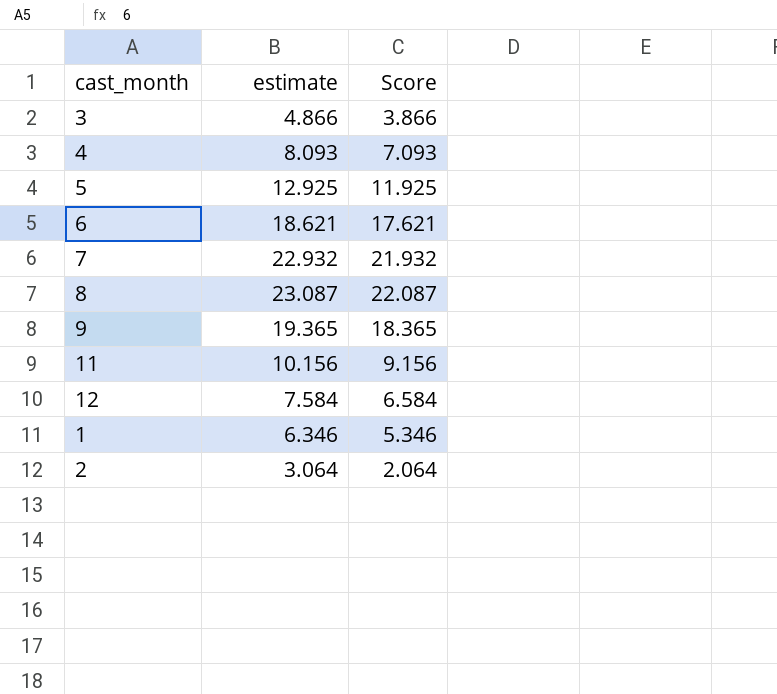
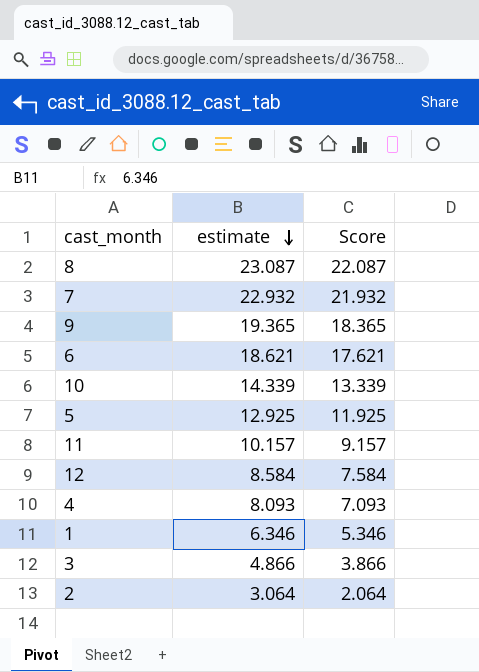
row order: none -> estimate descending
row 10: none -> 14.339 | 13.339
11 | estimate: 10.156 -> 10.157
11 | Score: 9.156 -> 9.157
12 | estimate: 7.584 -> 8.584
12 | Score: 6.584 -> 7.584

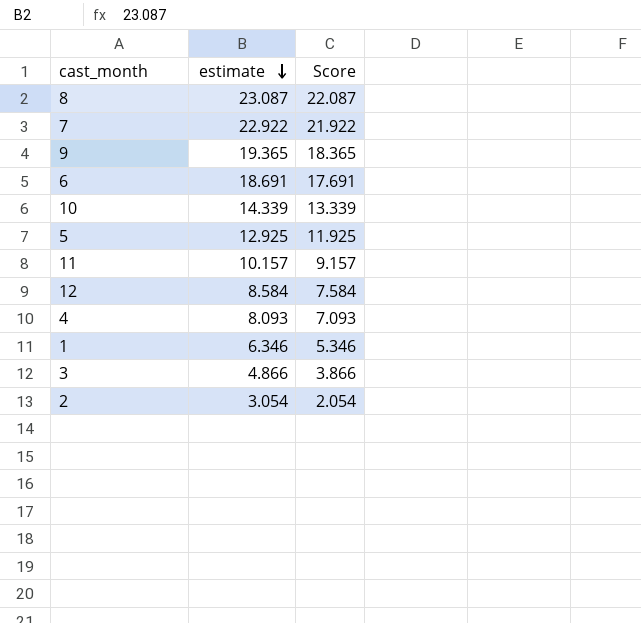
7 | estimate: 22.932 -> 22.922
7 | Score: 21.932 -> 21.922
6 | estimate: 18.621 -> 18.691
6 | Score: 17.621 -> 17.691
2 | estimate: 3.064 -> 3.054
2 | Score: 2.064 -> 2.054

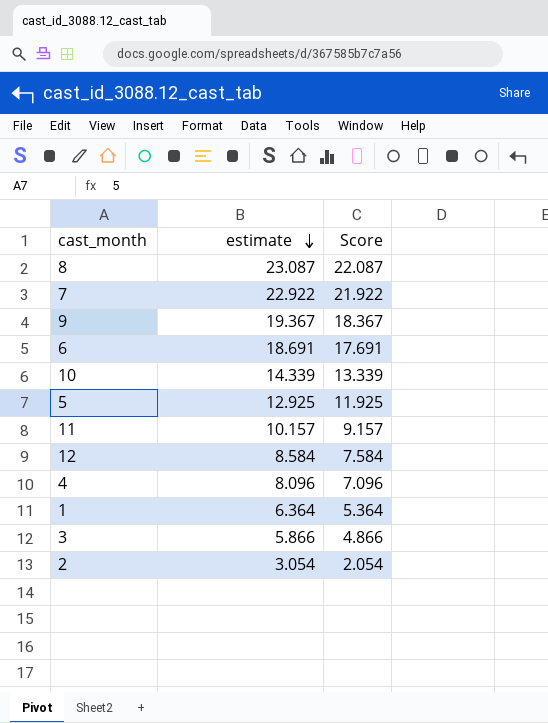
9 | estimate: 19.365 -> 19.367
9 | Score: 18.365 -> 18.367
4 | estimate: 8.093 -> 8.096
4 | Score: 7.093 -> 7.096
1 | estimate: 6.346 -> 6.364
1 | Score: 5.346 -> 5.364
3 | estimate: 4.866 -> 5.866
3 | Score: 3.866 -> 4.866

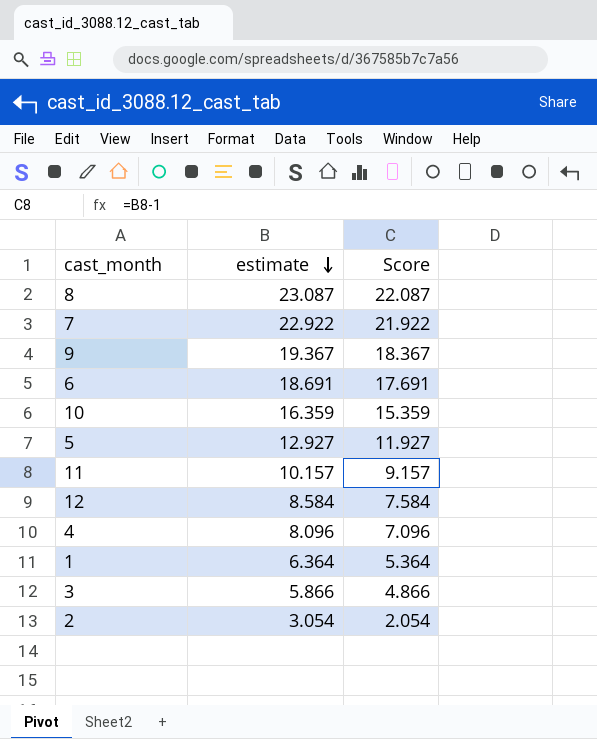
10 | estimate: 14.339 -> 16.359
10 | Score: 13.339 -> 15.359
5 | estimate: 12.925 -> 12.927
5 | Score: 11.925 -> 11.927

